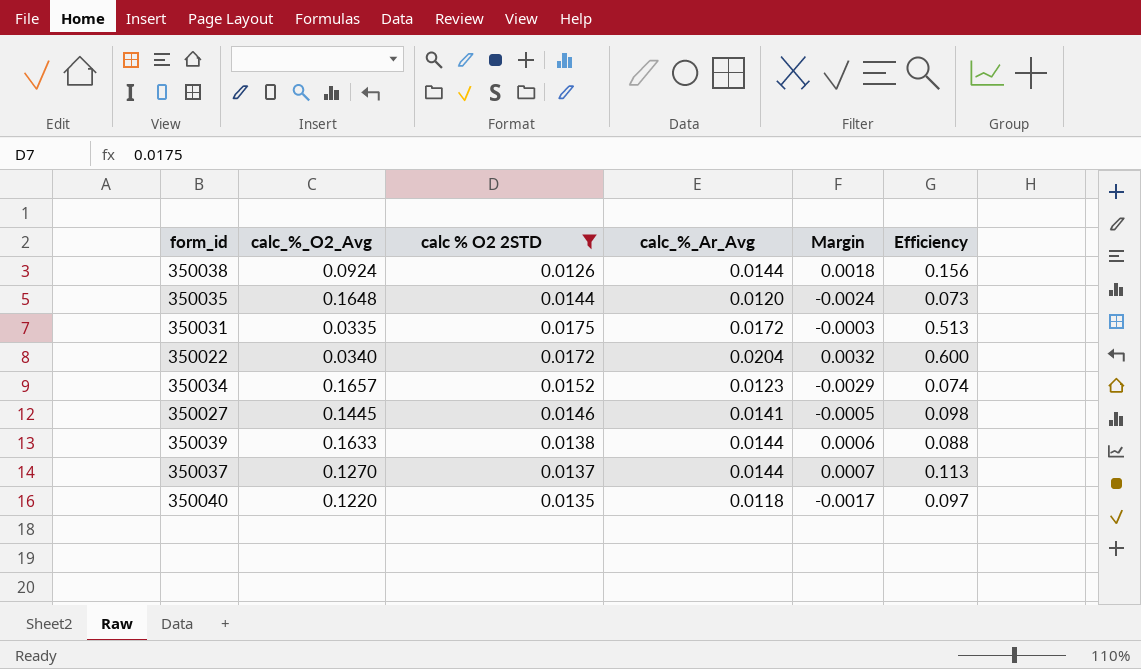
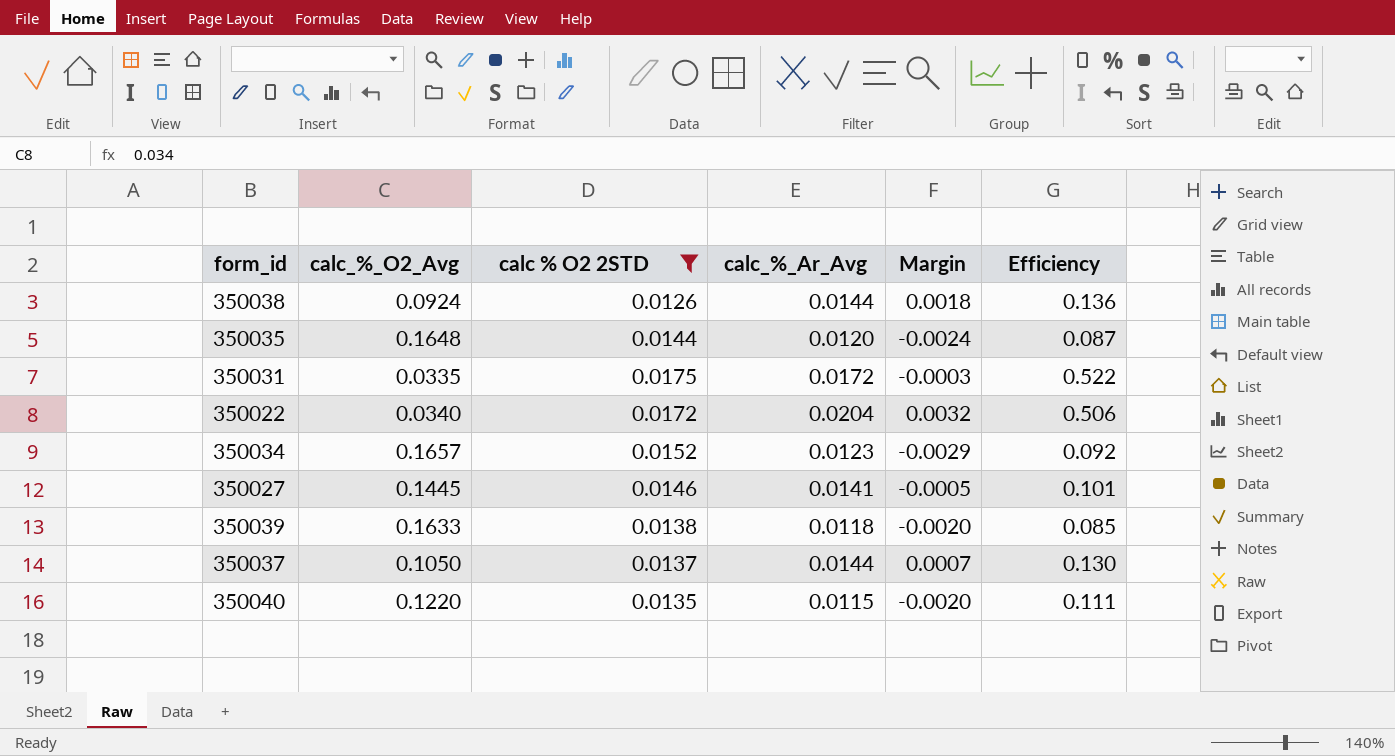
column Efficiency | formula: [calc_%_Ar_Avg] / [calc_%_O2_Avg] -> [calc % O2 2STD] / [calc_%_O2_Avg]
350039 | calc_%_Ar_Avg: 0.0144 -> 0.0118
350039 | Margin: 0.0006 -> -0.0020
350037 | calc_%_O2_Avg: 0.1270 -> 0.1050
350040 | calc_%_Ar_Avg: 0.0118 -> 0.0115
350040 | Margin: -0.0017 -> -0.0020

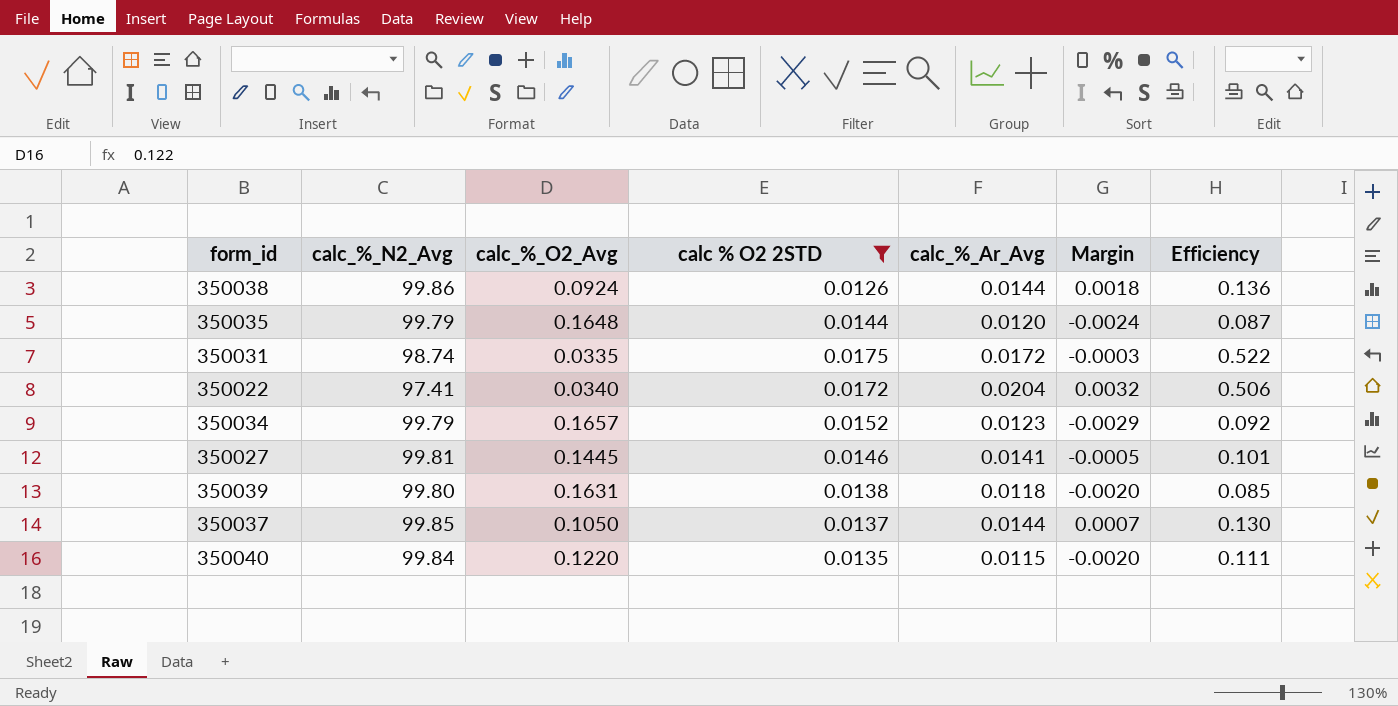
column calc_%_N2_Avg | position: none -> 2
350039 | calc_%_O2_Avg: 0.1633 -> 0.1631

